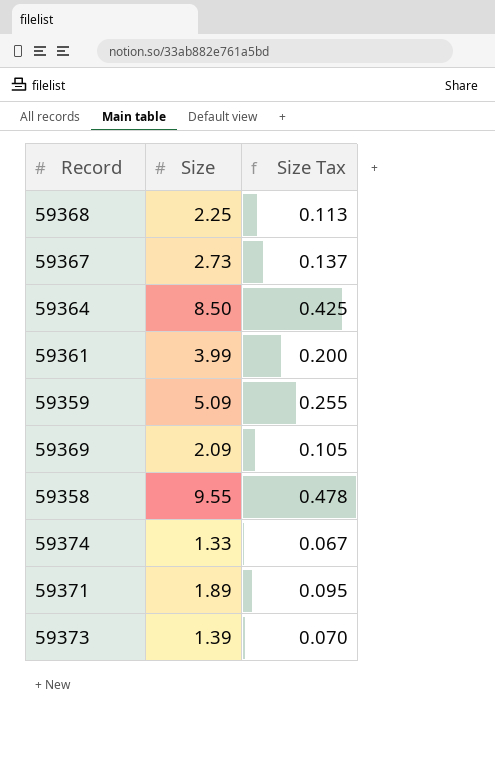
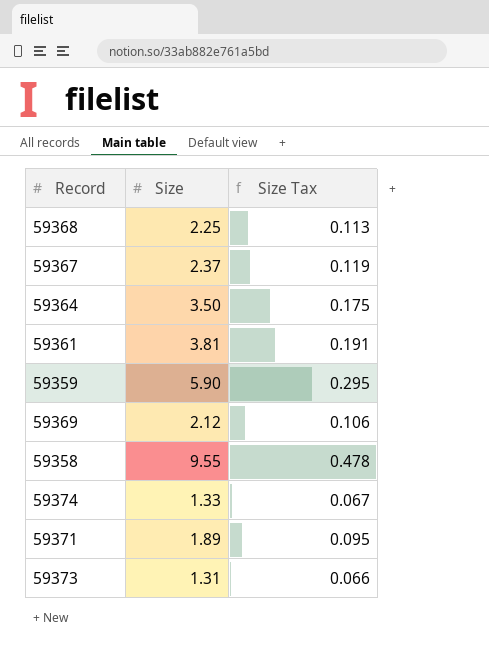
59367 | Size: 2.73 -> 2.37
59367 | Size Tax: 0.137 -> 0.119
59364 | Size: 8.50 -> 3.50
59364 | Size Tax: 0.425 -> 0.175
59361 | Size: 3.99 -> 3.81
59361 | Size Tax: 0.200 -> 0.191
59359 | Size: 5.09 -> 5.90
59359 | Size Tax: 0.255 -> 0.295
59369 | Size: 2.09 -> 2.12
59369 | Size Tax: 0.105 -> 0.106
59373 | Size: 1.39 -> 1.31
59373 | Size Tax: 0.070 -> 0.066

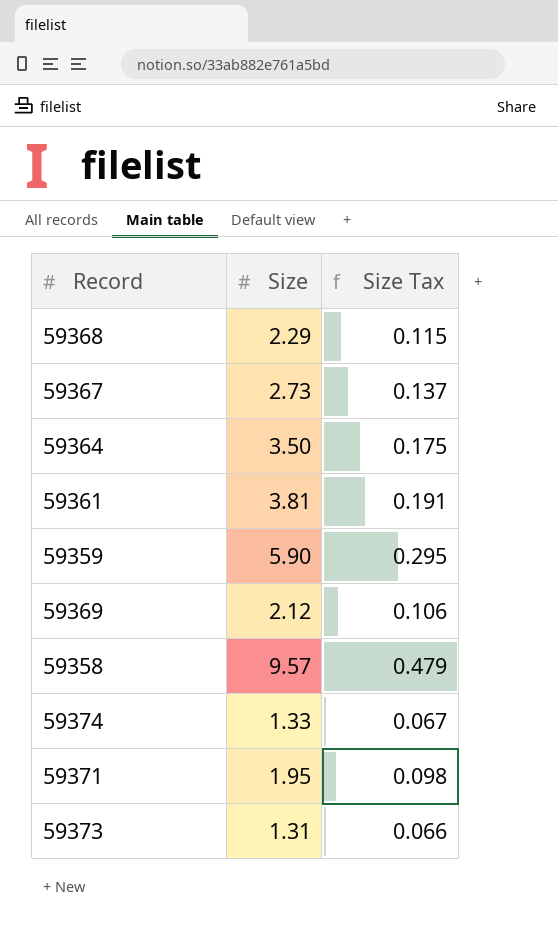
59368 | Size: 2.25 -> 2.29
59368 | Size Tax: 0.113 -> 0.115
59367 | Size: 2.37 -> 2.73
59367 | Size Tax: 0.119 -> 0.137
59358 | Size: 9.55 -> 9.57
59358 | Size Tax: 0.478 -> 0.479
59371 | Size: 1.89 -> 1.95
59371 | Size Tax: 0.095 -> 0.098

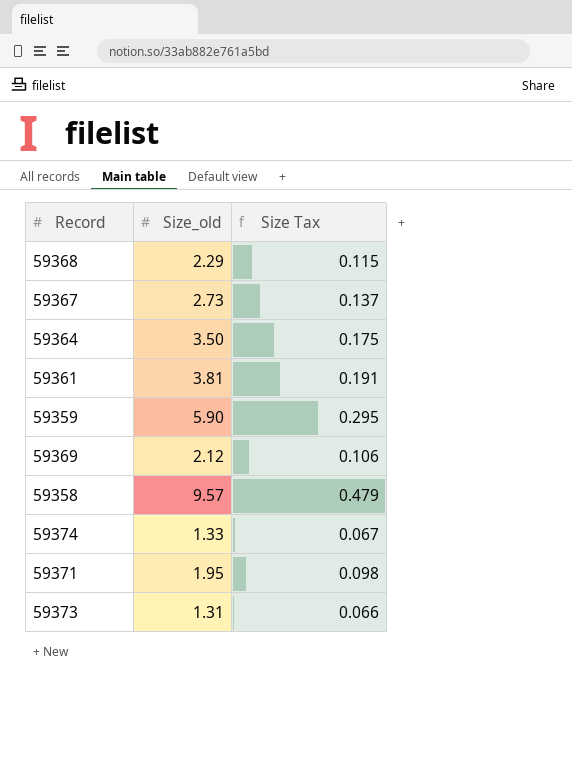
column name: Size -> Size_old

